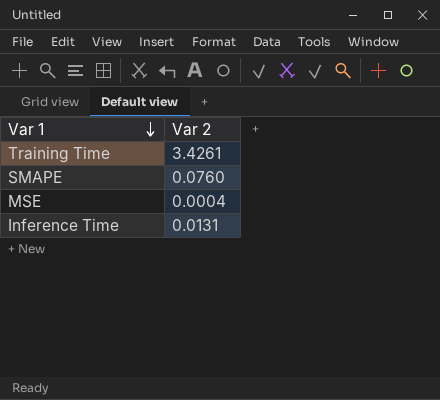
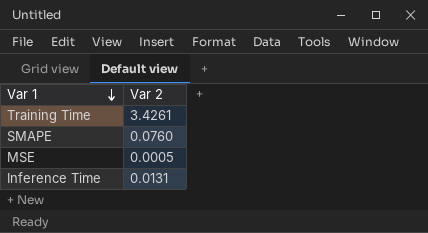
MSE | Var 2: 0.0004 -> 0.0005

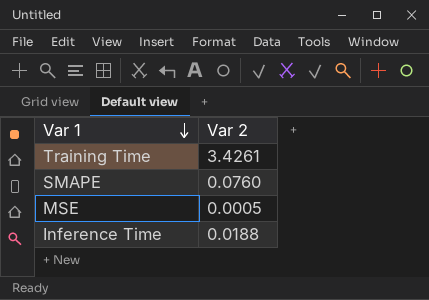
Inference Time | Var 2: 0.0131 -> 0.0188

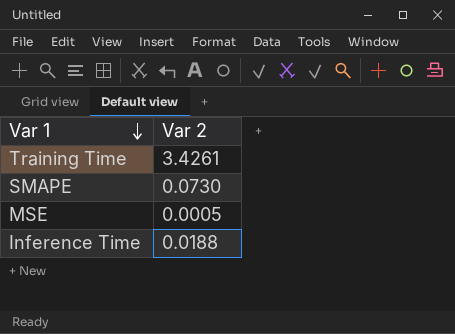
SMAPE | Var 2: 0.0760 -> 0.0730

